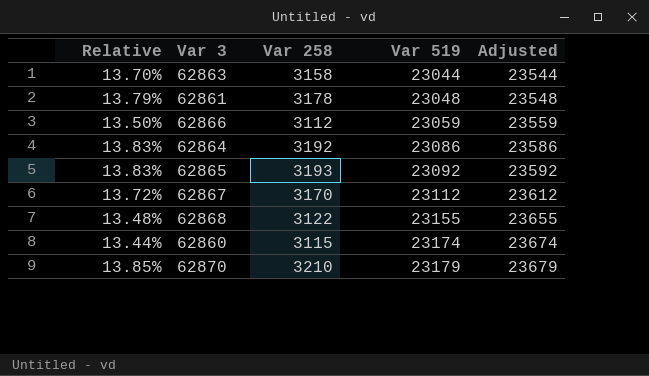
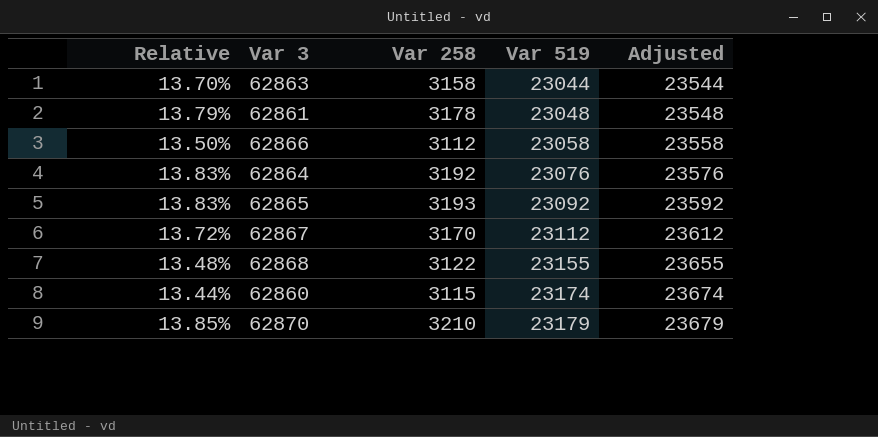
62866 | Var 519: 23059 -> 23058
62866 | Adjusted: 23559 -> 23558
62864 | Var 519: 23086 -> 23076
62864 | Adjusted: 23586 -> 23576

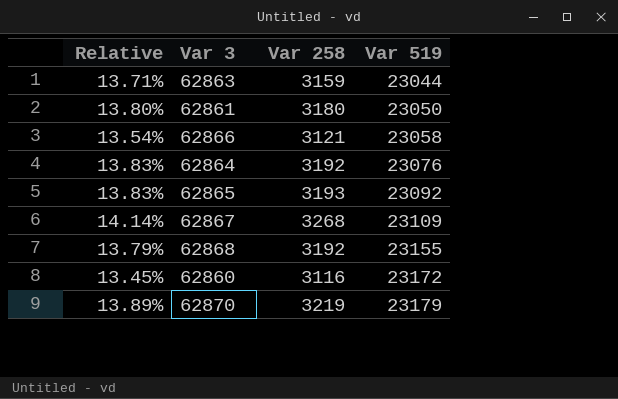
column Adjusted | formula: [Var 519] + 500 -> none
62863 | Relative: 13.70% -> 13.71%
62863 | Var 258: 3158 -> 3159
62861 | Relative: 13.79% -> 13.80%
62861 | Var 258: 3178 -> 3180
62861 | Var 519: 23048 -> 23050
62866 | Relative: 13.50% -> 13.54%
62866 | Var 258: 3112 -> 3121
62867 | Relative: 13.72% -> 14.14%
62867 | Var 258: 3170 -> 3268
62867 | Var 519: 23112 -> 23109
62868 | Relative: 13.48% -> 13.79%
62868 | Var 258: 3122 -> 3192
62860 | Relative: 13.44% -> 13.45%
62860 | Var 258: 3115 -> 3116
62860 | Var 519: 23174 -> 23172
62870 | Relative: 13.85% -> 13.89%
62870 | Var 258: 3210 -> 3219

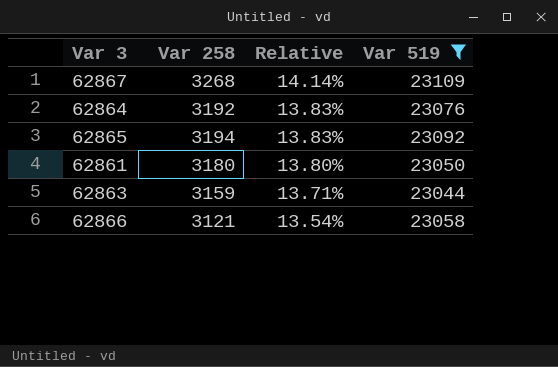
filter: none -> Var 519 <= 23109
row order: Var 519 ascending -> Relative descending
column Relative | position: 1 -> 3
62865 | Var 258: 3193 -> 3194

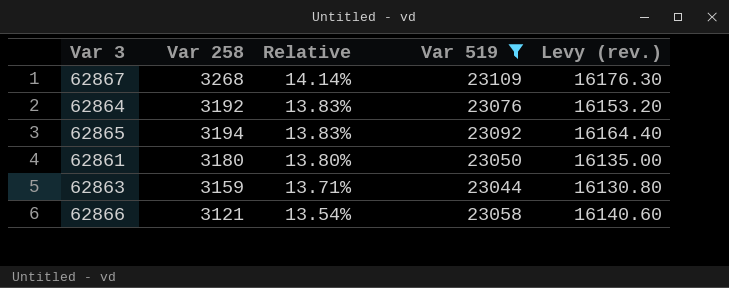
column Levy (rev.) | formula: none -> [Var 519] * 0.7

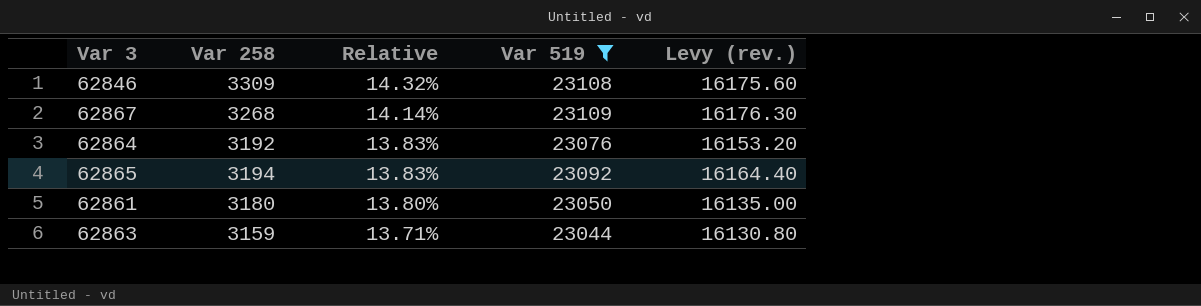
row 62866: 3121 | 13.54% | 23058 | 16140.60 -> none
row 62846: none -> 3309 | 14.32% | 23108 | 16175.60

